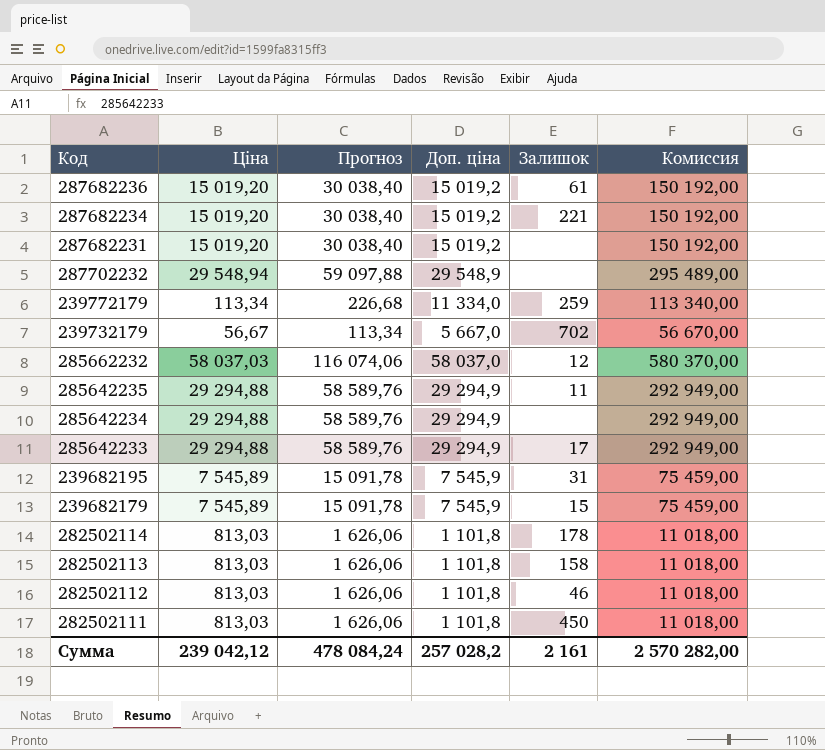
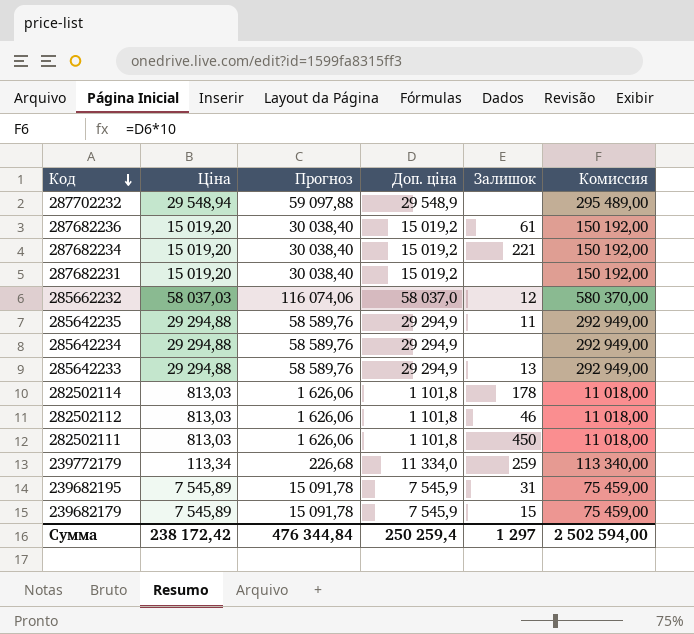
row order: none -> Код descending
row 239732179: 56,67 | 113,34 | 5 667,0 | 702 | 56 670,00 -> none
row 282502113: 813,03 | 1 626,06 | 1 101,8 | 158 | 11 018,00 -> none
285642233 | Залишок: 17 -> 13
Сумма | Ціна: 239 042,12 -> 238 172,42
Сумма | Прогноз: 478 084,24 -> 476 344,84
Сумма | Доп. ціна: 257 028,2 -> 250 259,4
Сумма | Залишок: 2 161 -> 1 297
Сумма | Комиссия: 2 570 282,00 -> 2 502 594,00

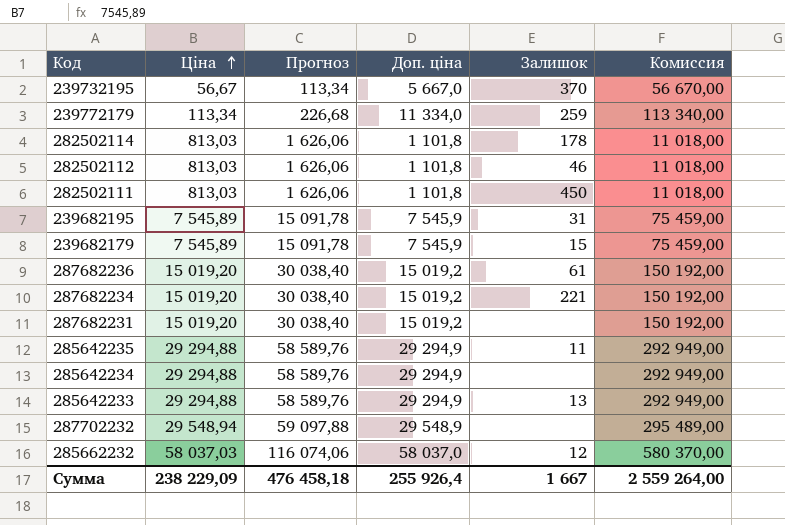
row order: Код descending -> Ціна ascending
row 239732195: none -> 56,67 | 113,34 | 5 667,0 | 370 | 56 670,00
Сумма | Ціна: 238 172,42 -> 238 229,09
Сумма | Прогноз: 476 344,84 -> 476 458,18
Сумма | Доп. ціна: 250 259,4 -> 255 926,4
Сумма | Залишок: 1 297 -> 1 667
Сумма | Комиссия: 2 502 594,00 -> 2 559 264,00

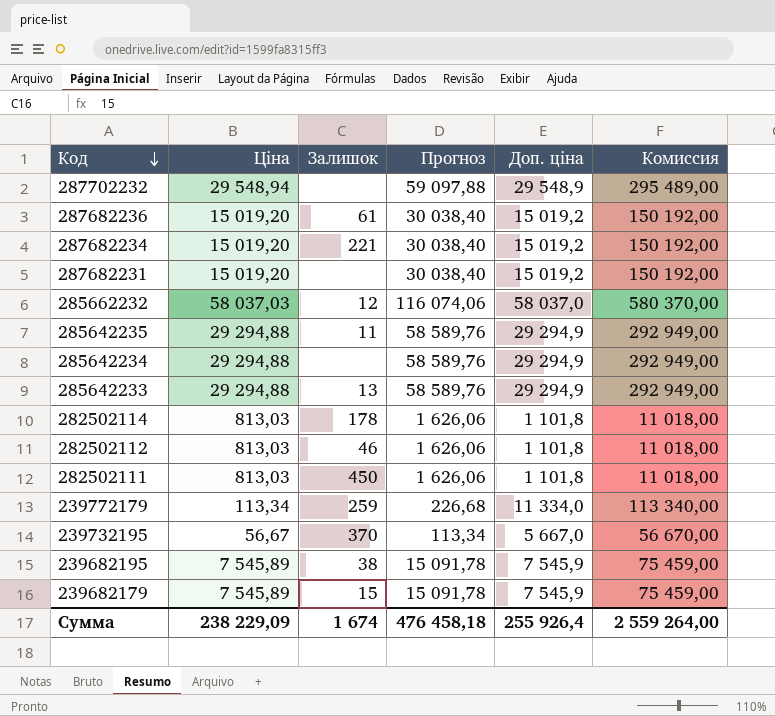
row order: Ціна ascending -> Код descending
column Залишок | position: 5 -> 3
239682195 | Залишок: 31 -> 38
Сумма | Залишок: 1 667 -> 1 674

